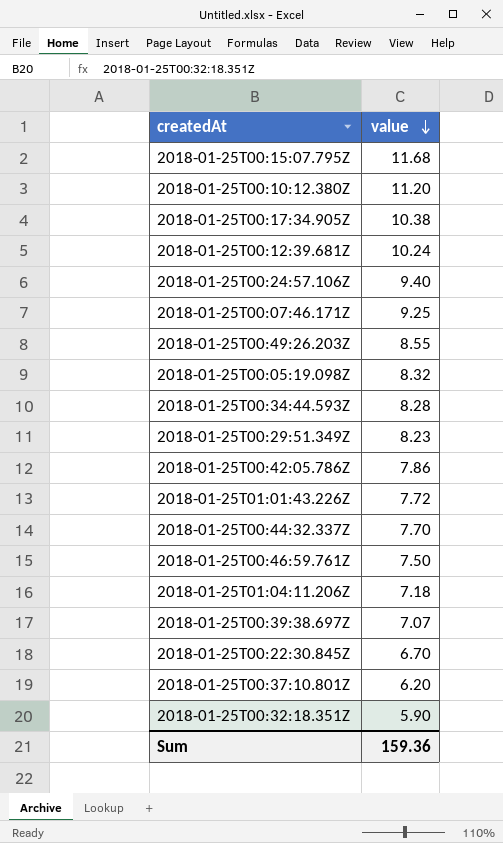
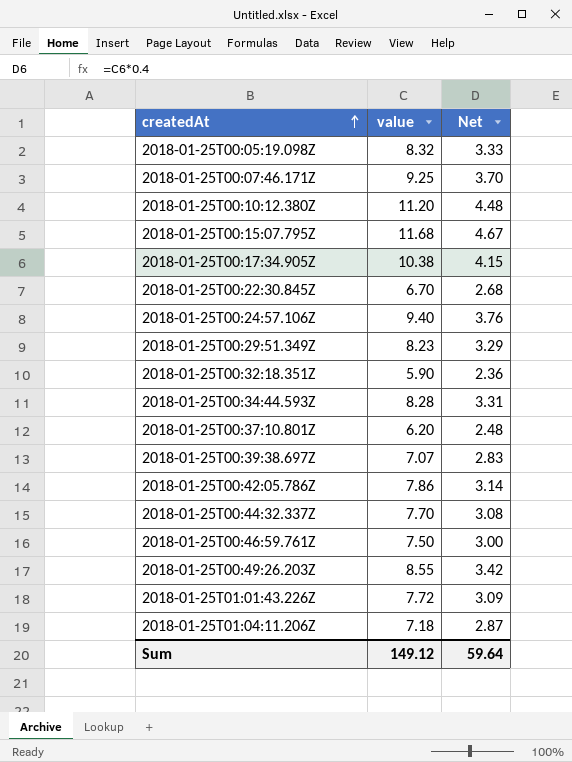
row order: value descending -> createdAt ascending
column Net | formula: none -> [value] * 0.4
row 2018-01-25T00:12:39.681Z: 10.24 -> none
Sum | value: 159.36 -> 149.12

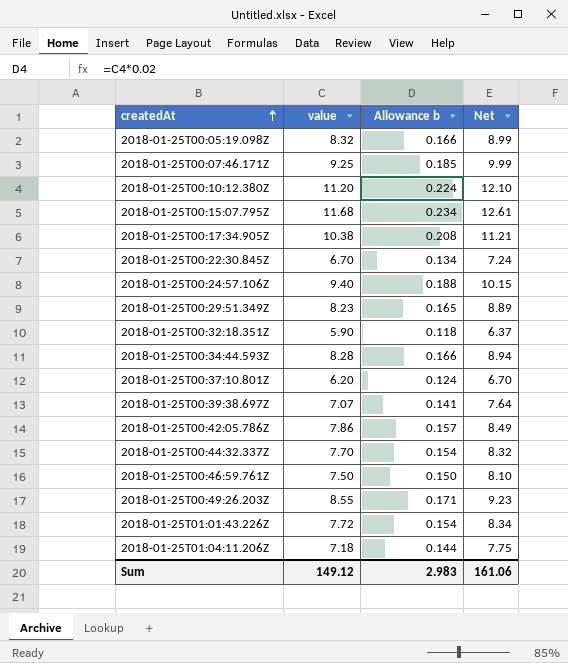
column Allowance b | formula: none -> [value] * 0.02
column Net | formula: [value] * 0.4 -> [value] * 1.08
Sum | Net: 59.64 -> 161.06

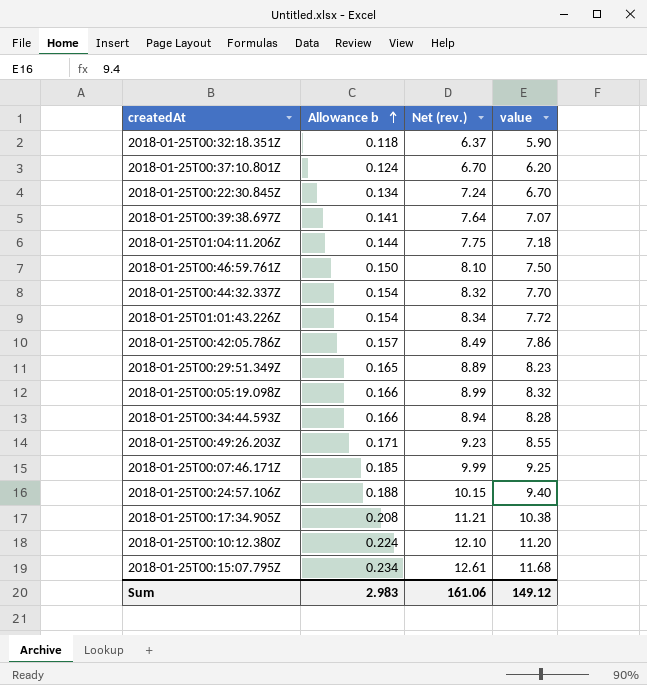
row order: createdAt ascending -> Allowance b ascending
column name: Net -> Net (rev.)
column value | position: 2 -> 4

